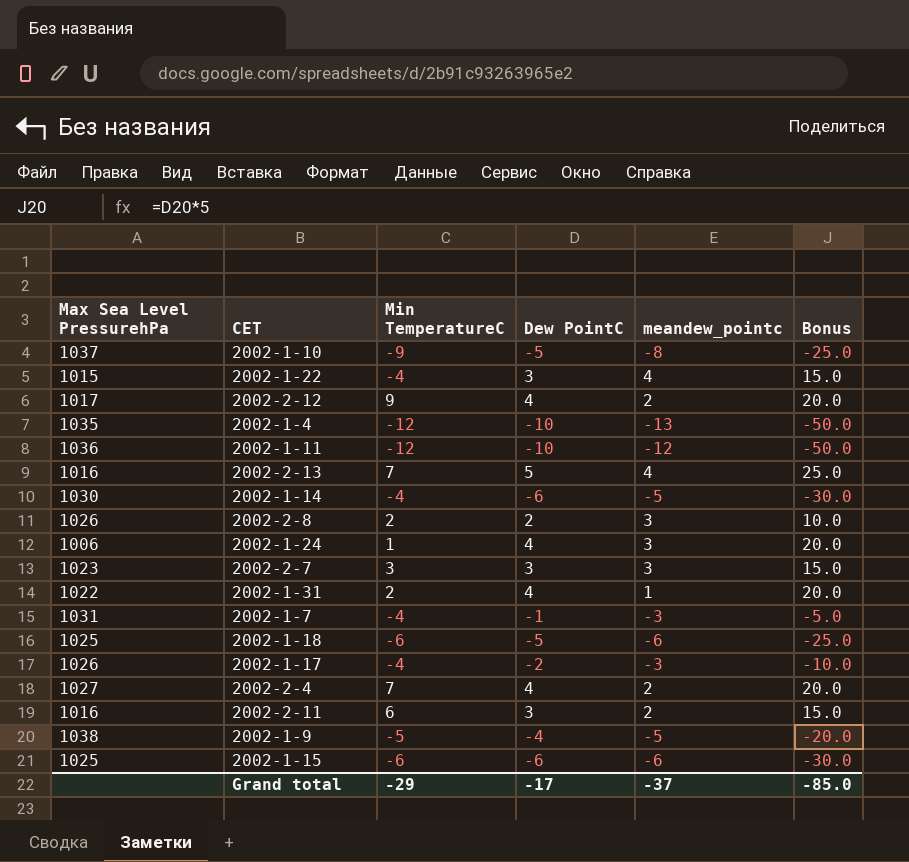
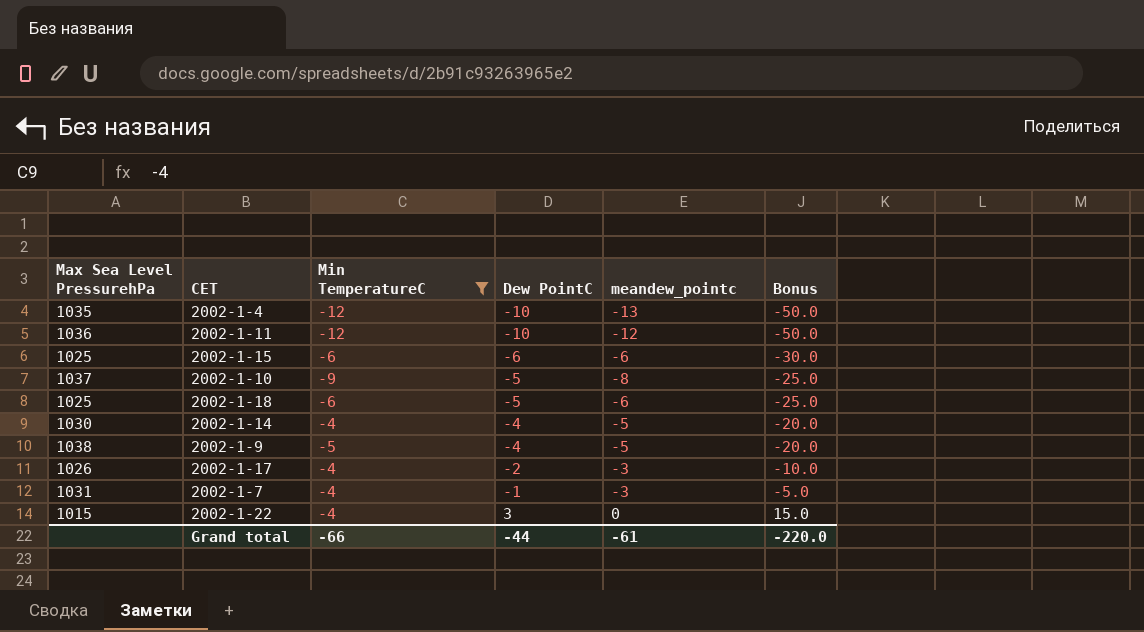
filter: none -> Min TemperatureC <= -4
row order: none -> Dew PointC ascending
2002-1-14 | Dew PointC: -6 -> -4
2002-1-14 | Bonus: -30.0 -> -20.0
2002-1-22 | meandew_pointc: 4 -> 0
Grand total | Min TemperatureC: -29 -> -66
Grand total | Dew PointC: -17 -> -44
Grand total | meandew_pointc: -37 -> -61
Grand total | Bonus: -85.0 -> -220.0

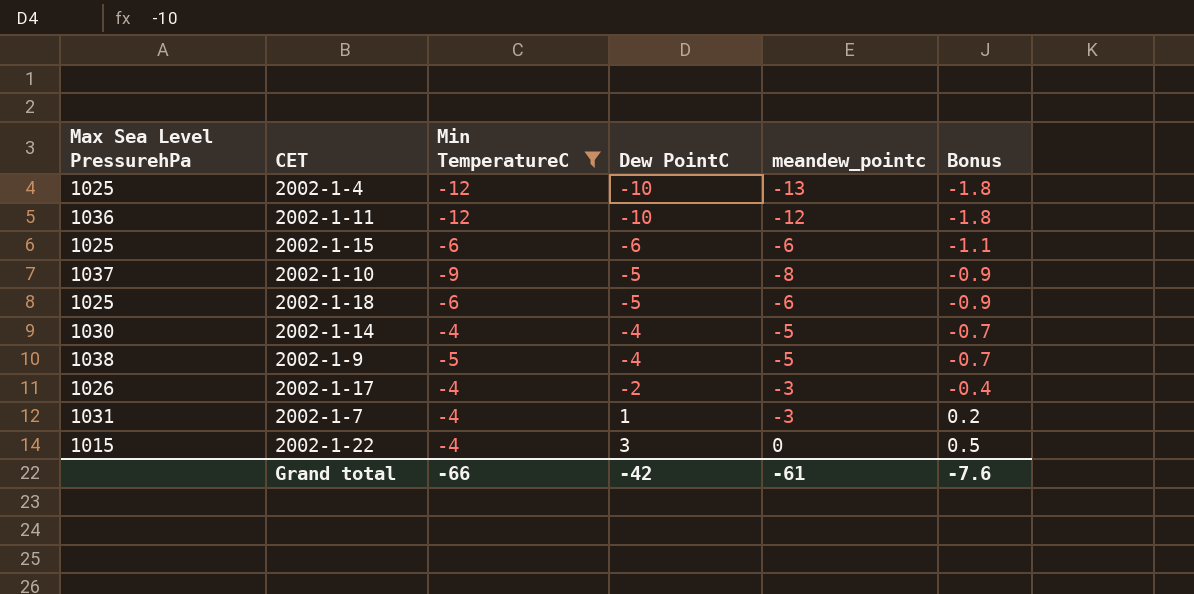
column Bonus | formula: [Dew PointC] * 5 -> [Dew PointC] * 0.18
2002-1-4 | Max Sea Level PressurehPa: 1035 -> 1025
2002-1-7 | Dew PointC: -1 -> 1
Grand total | Dew PointC: -44 -> -42
Grand total | Bonus: -220.0 -> -7.6

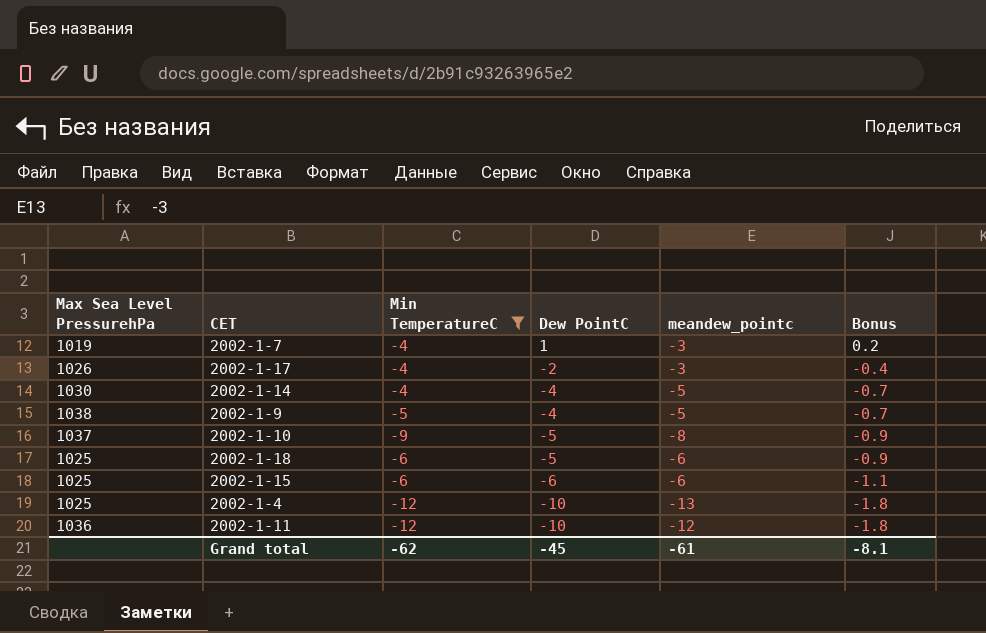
row order: Dew PointC ascending -> Dew PointC descending
row 2002-1-22: 1015 | -4 | 3 | 0 | 0.5 -> none
2002-1-7 | Max Sea Level PressurehPa: 1031 -> 1019
Grand total | Min TemperatureC: -66 -> -62
Grand total | Dew PointC: -42 -> -45
Grand total | Bonus: -7.6 -> -8.1

